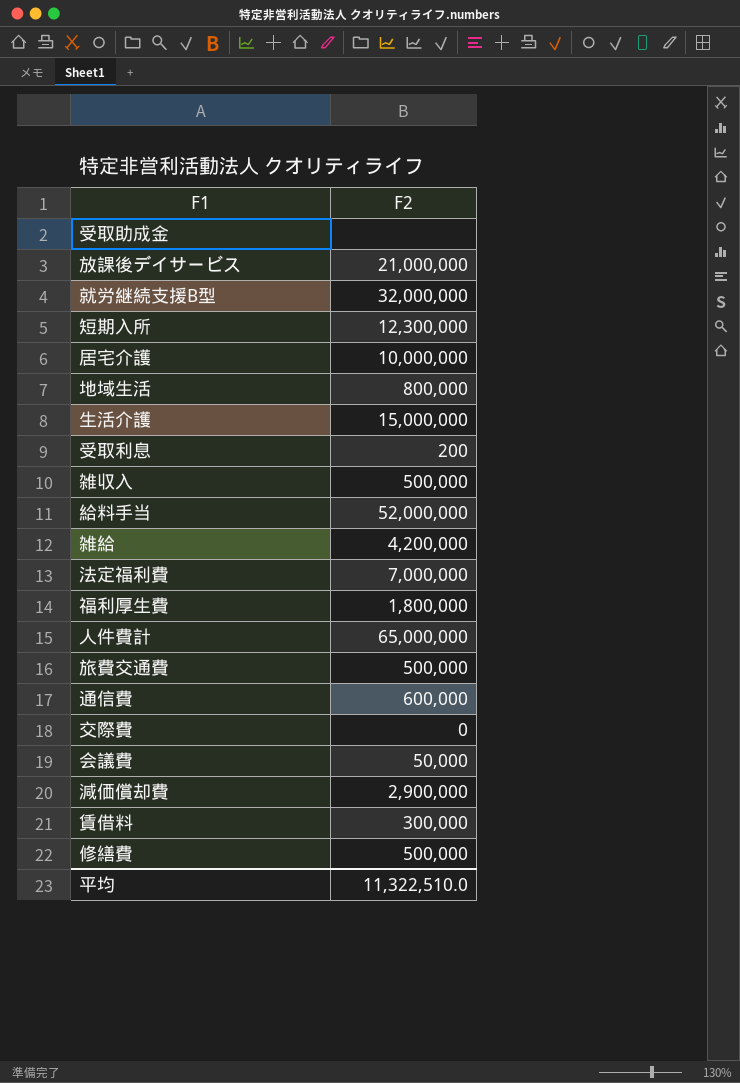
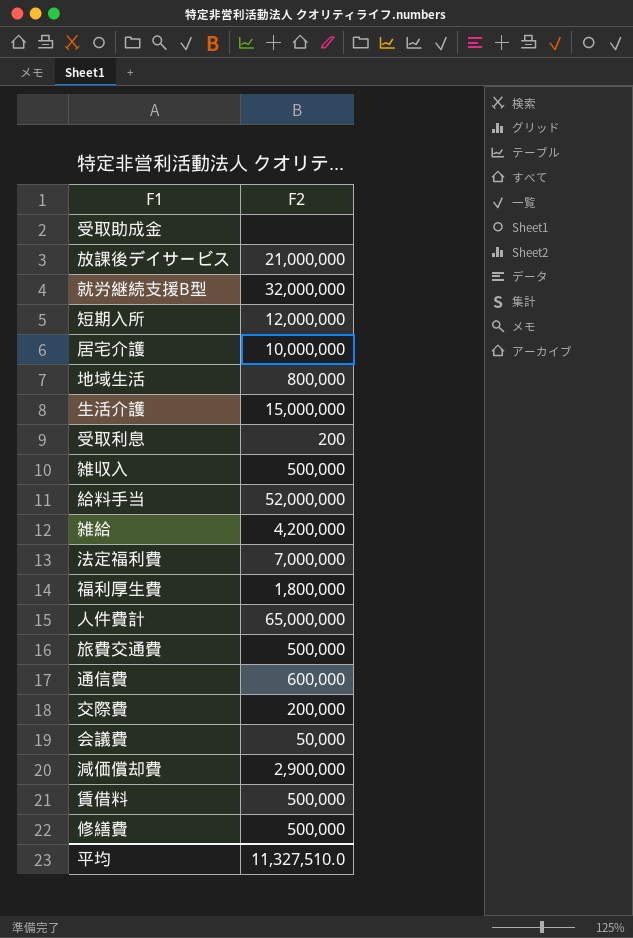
短期入所 | F2: 12,300,000 -> 12,000,000
交際費 | F2: 0 -> 200,000
賃借料 | F2: 300,000 -> 500,000
平均 | F2: 11,322,510.0 -> 11,327,510.0

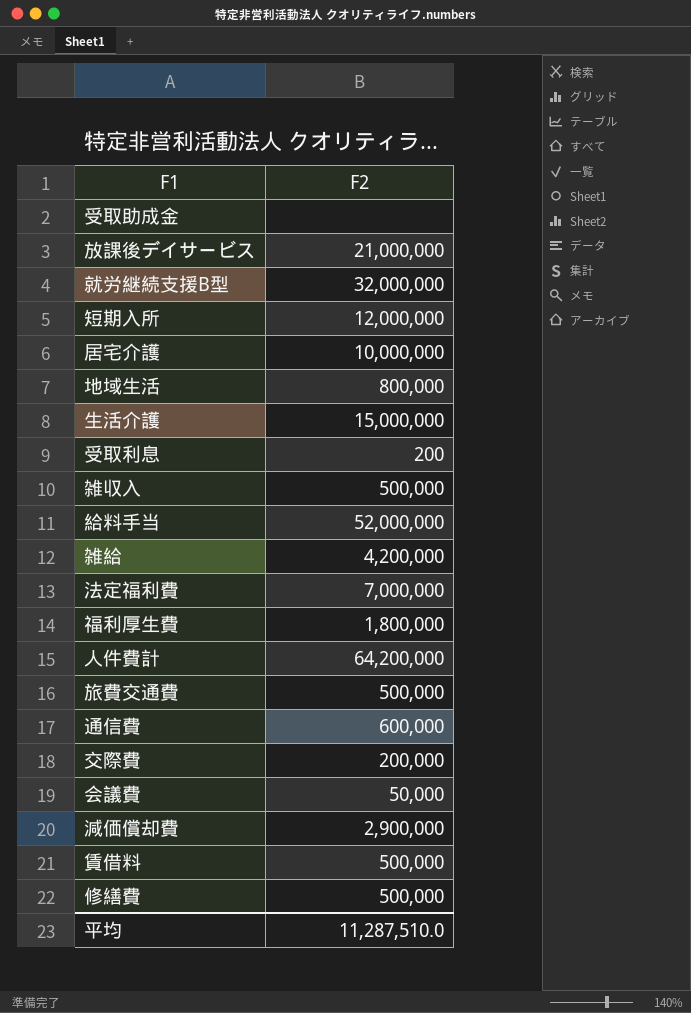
人件費計 | F2: 65,000,000 -> 64,200,000
平均 | F2: 11,327,510.0 -> 11,287,510.0

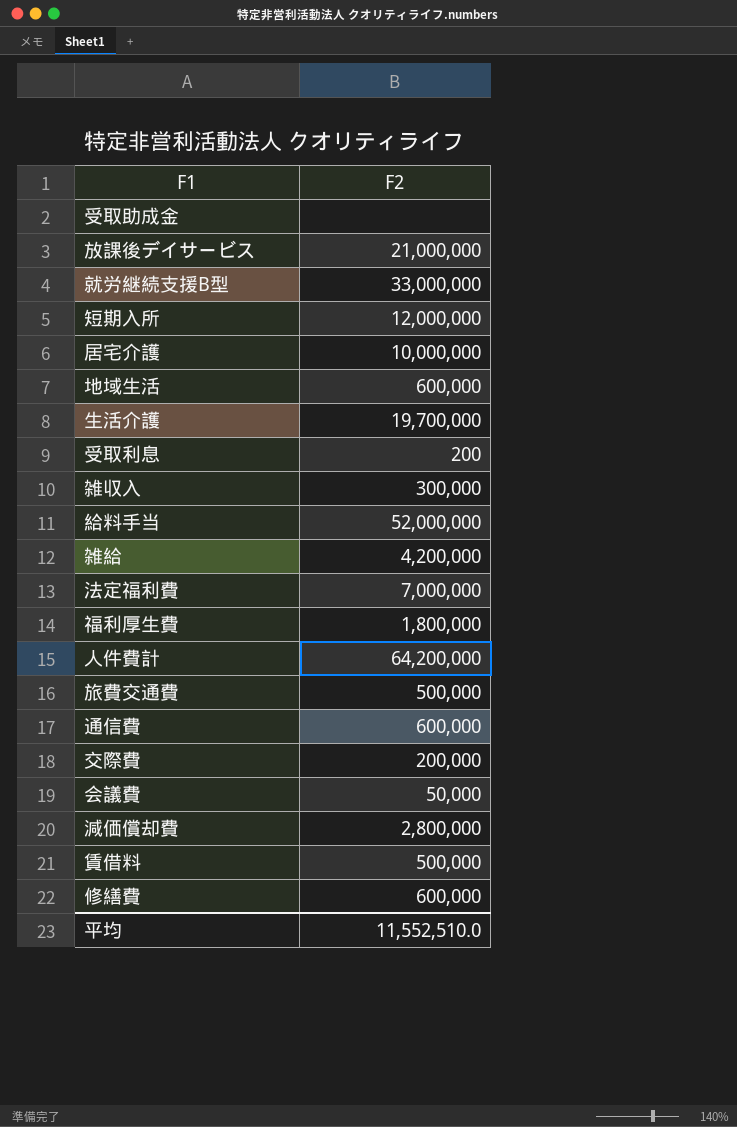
就労継続支援B型 | F2: 32,000,000 -> 33,000,000
地域生活 | F2: 800,000 -> 600,000
生活介護 | F2: 15,000,000 -> 19,700,000
雑収入 | F2: 500,000 -> 300,000
減価償却費 | F2: 2,900,000 -> 2,800,000
修繕費 | F2: 500,000 -> 600,000
平均 | F2: 11,287,510.0 -> 11,552,510.0

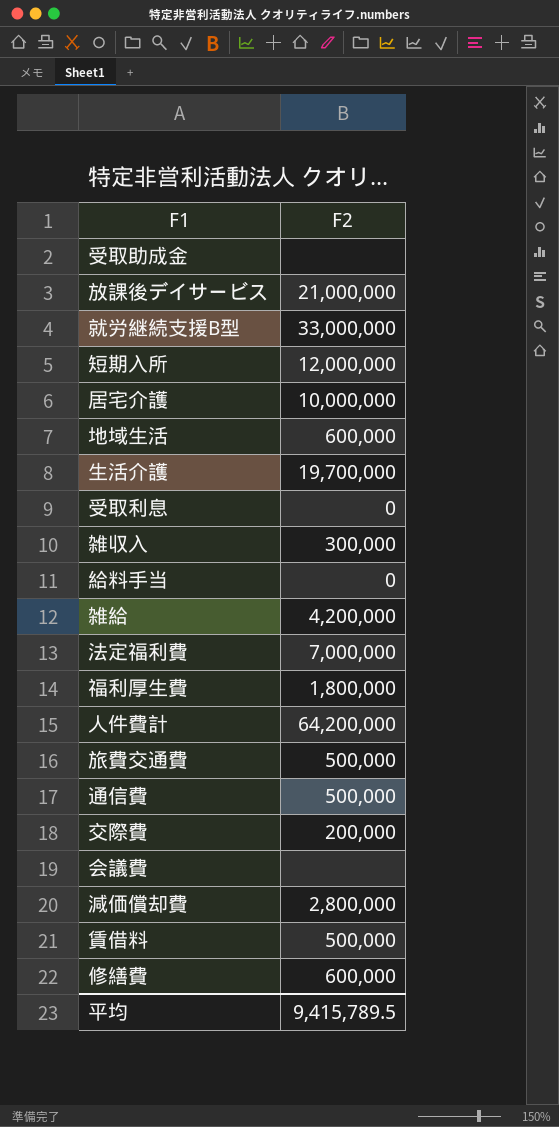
受取利息 | F2: 200 -> 0
給料手当 | F2: 52,000,000 -> 0
通信費 | F2: 600,000 -> 500,000
会議費 | F2: 50,000 -> none
平均 | F2: 11,552,510.0 -> 9,415,789.5

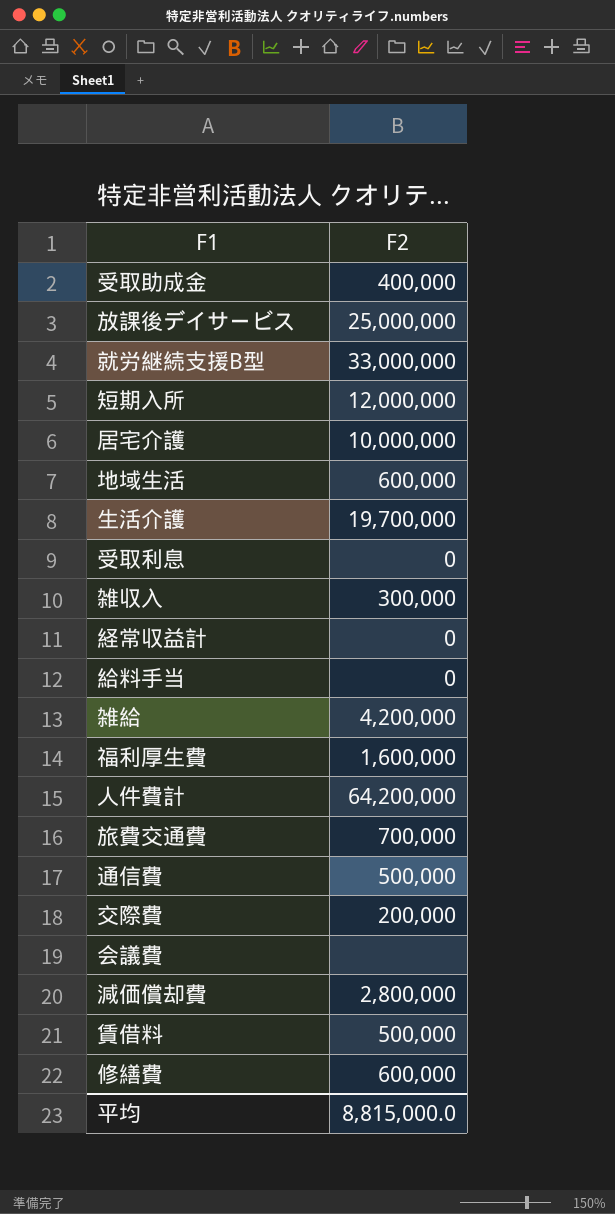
row 法定福利費: 7,000,000 -> none
受取助成金 | F2: none -> 400,000
放課後デイサービス | F2: 21,000,000 -> 25,000,000
row 経常収益計: none -> 0
福利厚生費 | F2: 1,800,000 -> 1,600,000
旅費交通費 | F2: 500,000 -> 700,000
平均 | F2: 9,415,789.5 -> 8,815,000.0

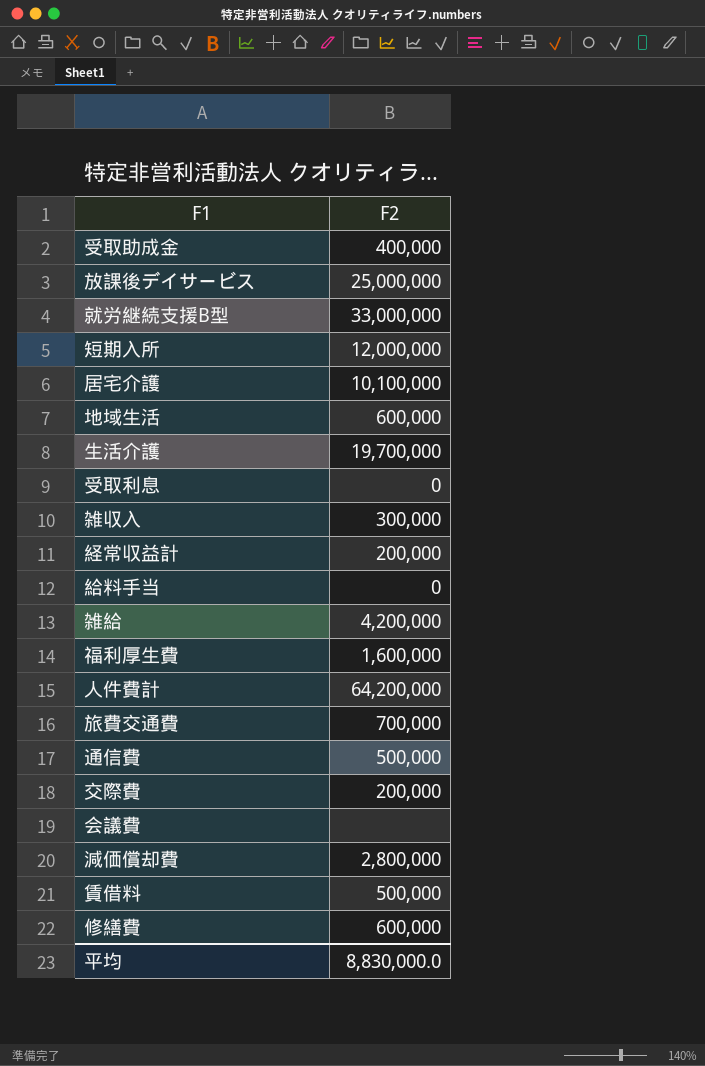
居宅介護 | F2: 10,000,000 -> 10,100,000
経常収益計 | F2: 0 -> 200,000
平均 | F2: 8,815,000.0 -> 8,830,000.0

